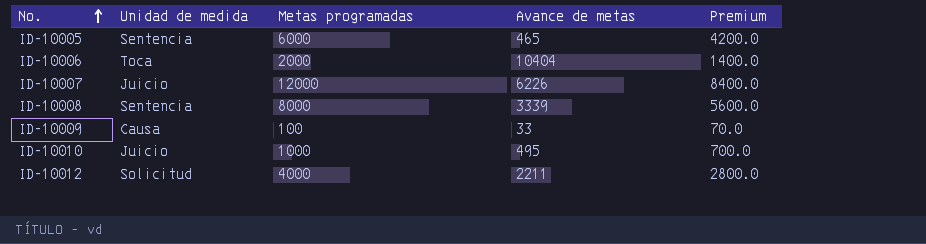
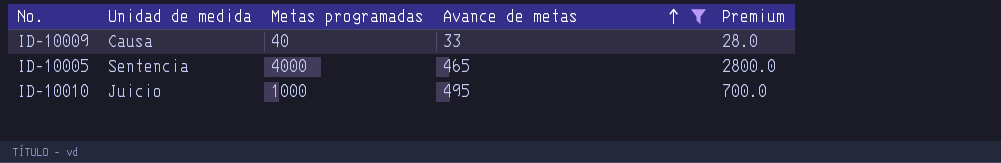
filter: none -> Avance de metas <= 495
row order: No. ascending -> Avance de metas ascending
ID-10009 | Metas programadas: 100 -> 40
ID-10009 | Premium: 70.0 -> 28.0
ID-10005 | Metas programadas: 6000 -> 4000
ID-10005 | Premium: 4200.0 -> 2800.0

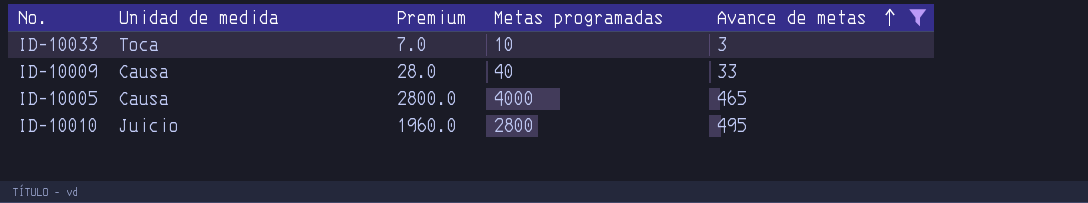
column Premium | position: 5 -> 3
row ID-10033: none -> Toca | 7.0 | 10 | 3
ID-10005 | Unidad de medida: Sentencia -> Causa
ID-10010 | Premium: 700.0 -> 1960.0
ID-10010 | Metas programadas: 1000 -> 2800

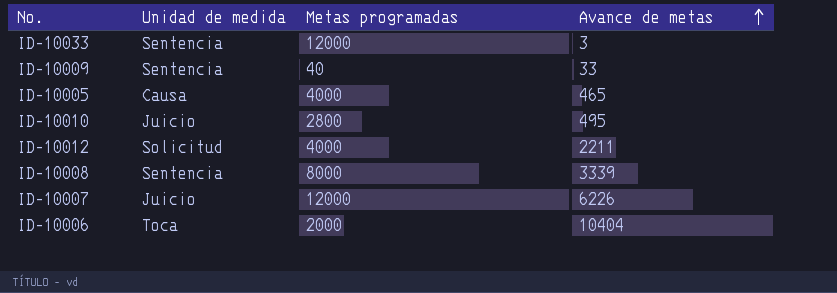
filter: Avance de metas <= 495 -> none
column Premium | formula: [Metas programadas] * 0.7 -> none
ID-10033 | Unidad de medida: Toca -> Sentencia
ID-10033 | Metas programadas: 10 -> 12000
ID-10009 | Unidad de medida: Causa -> Sentencia

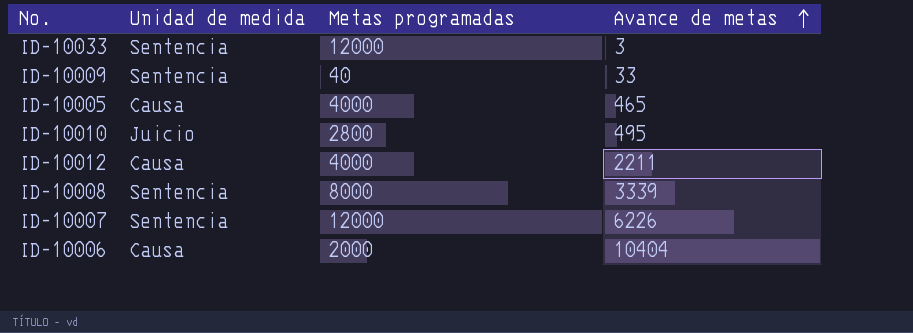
ID-10012 | Unidad de medida: Solicitud -> Causa
ID-10007 | Unidad de medida: Juicio -> Sentencia
ID-10006 | Unidad de medida: Toca -> Causa

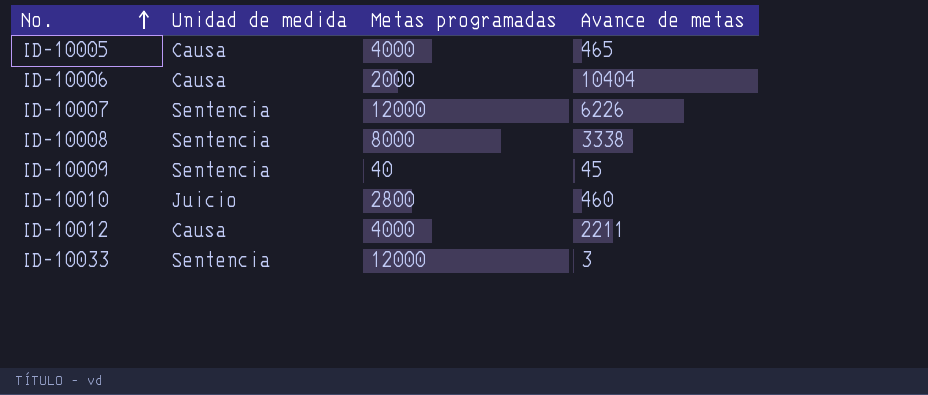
row order: Avance de metas ascending -> No. ascending
ID-10008 | Avance de metas: 3339 -> 3338
ID-10009 | Avance de metas: 33 -> 45
ID-10010 | Avance de metas: 495 -> 460

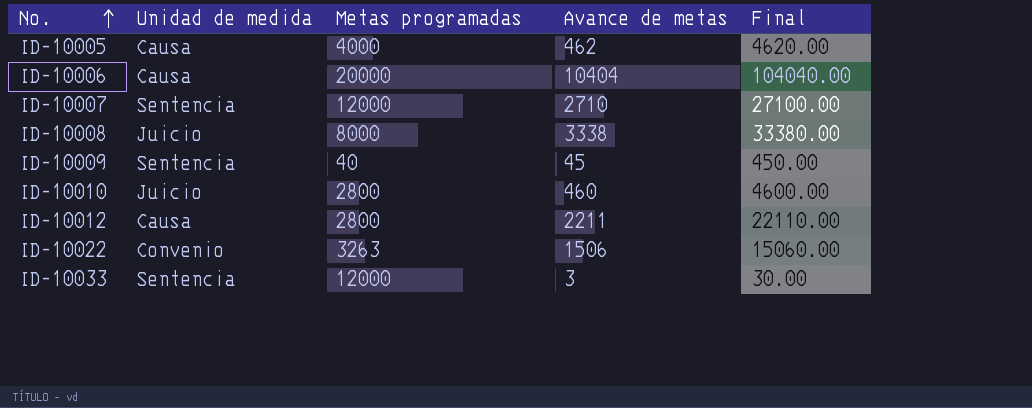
column Final | formula: none -> [Avance de metas] * 10
ID-10005 | Avance de metas: 465 -> 462
ID-10006 | Metas programadas: 2000 -> 20000
ID-10007 | Avance de metas: 6226 -> 2710
ID-10008 | Unidad de medida: Sentencia -> Juicio
ID-10012 | Metas programadas: 4000 -> 2800
row ID-10022: none -> Convenio | 3263 | 1506 | 15060.00

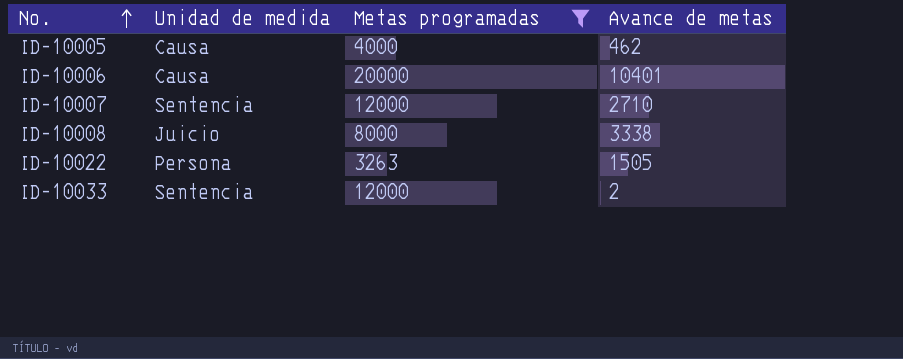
filter: none -> Metas programadas >= 3263
column Final | formula: [Avance de metas] * 10 -> none
ID-10006 | Avance de metas: 10404 -> 10401
ID-10022 | Unidad de medida: Convenio -> Persona
ID-10022 | Avance de metas: 1506 -> 1505
ID-10033 | Avance de metas: 3 -> 2

